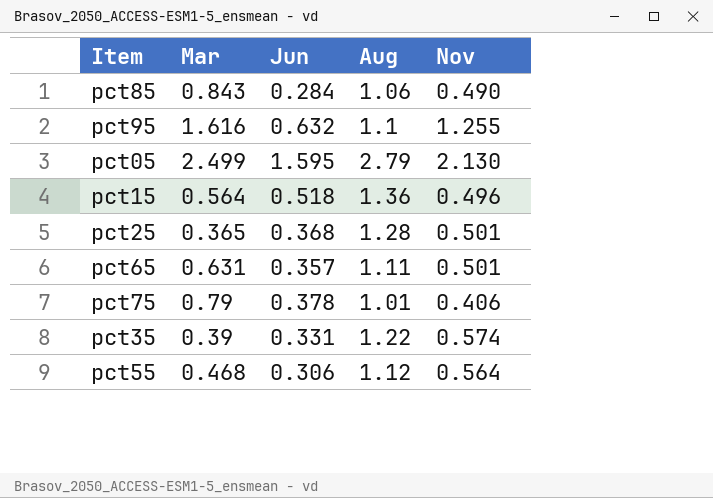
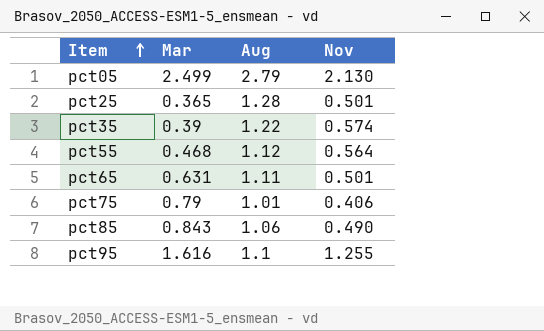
row order: none -> Item ascending
column Jun | position: 3 -> none
row pct15: 0.564 | 0.518 | 1.36 | 0.496 -> none

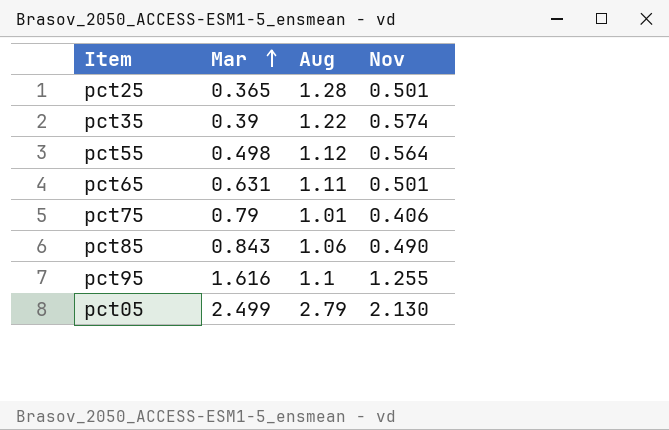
row order: Item ascending -> Mar ascending
pct55 | Mar: 0.468 -> 0.498

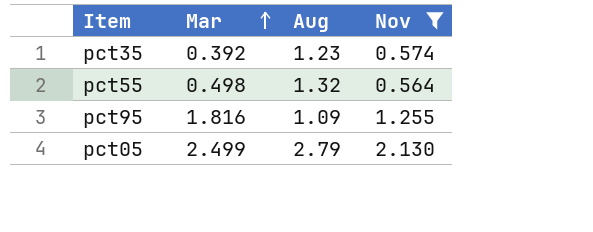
filter: none -> Nov >= 0.564
pct35 | Mar: 0.39 -> 0.392
pct35 | Aug: 1.22 -> 1.23
pct55 | Aug: 1.12 -> 1.32
pct95 | Mar: 1.616 -> 1.816
pct95 | Aug: 1.1 -> 1.09

